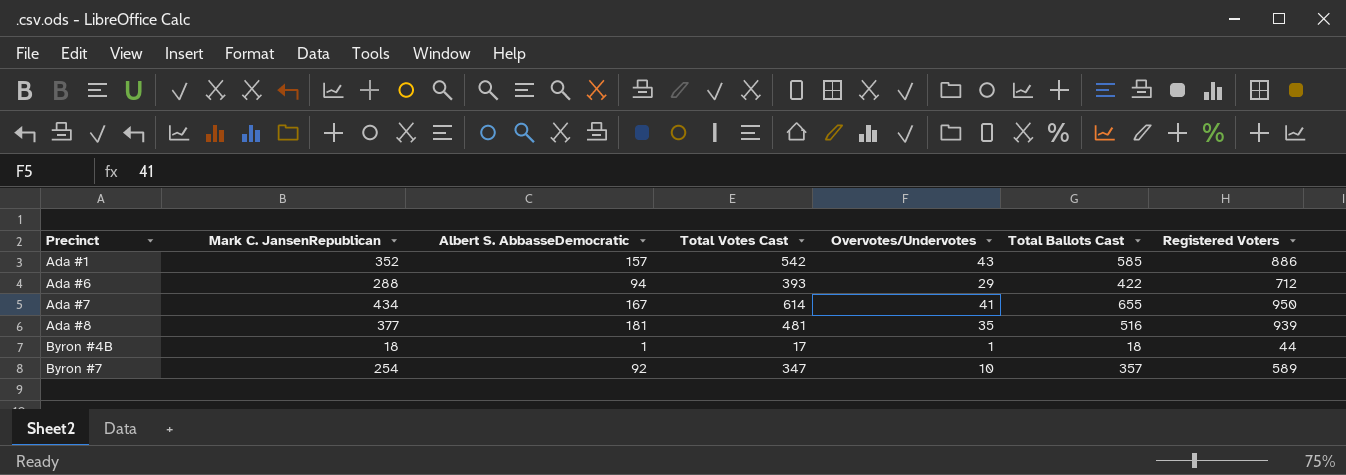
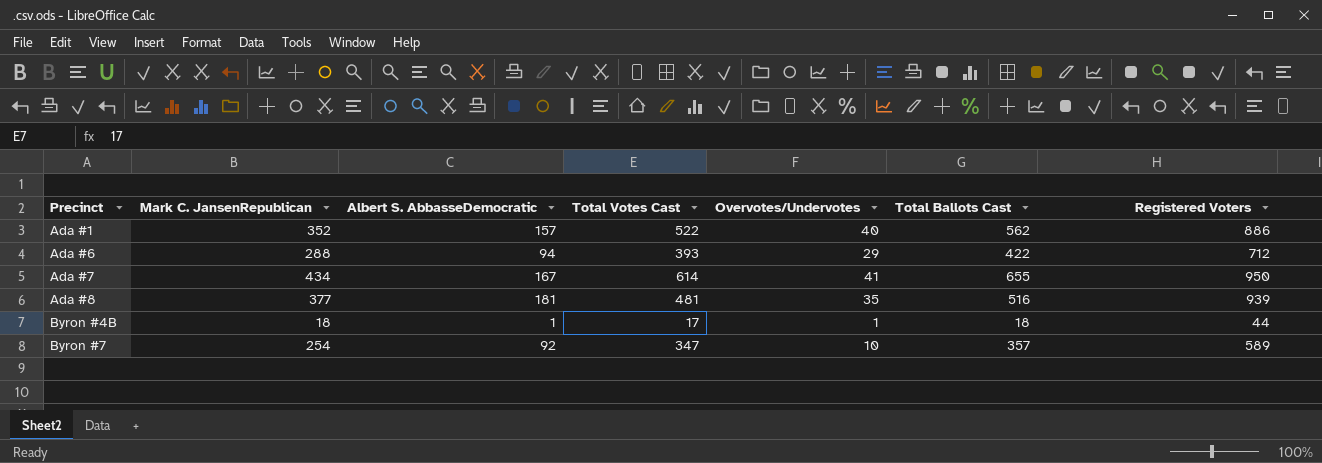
Ada #1 | Total Votes Cast: 542 -> 522
Ada #1 | Overvotes/Undervotes: 43 -> 40
Ada #1 | Total Ballots Cast: 585 -> 562

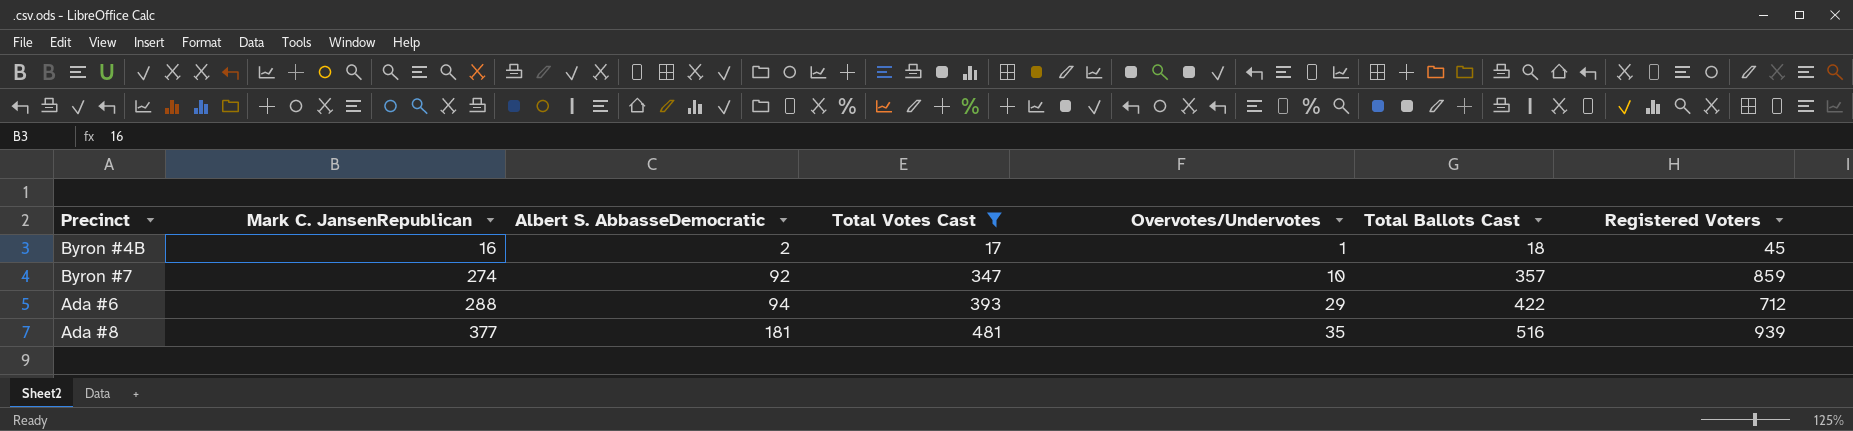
filter: none -> Total Votes Cast <= 481
row order: Precinct ascending -> Mark C. JansenRepublican ascending
Byron #4B | Mark C. JansenRepublican: 18 -> 16
Byron #4B | Albert S. AbbasseDemocratic: 1 -> 2
Byron #4B | Registered Voters: 44 -> 45
Byron #7 | Mark C. JansenRepublican: 254 -> 274
Byron #7 | Registered Voters: 589 -> 859

